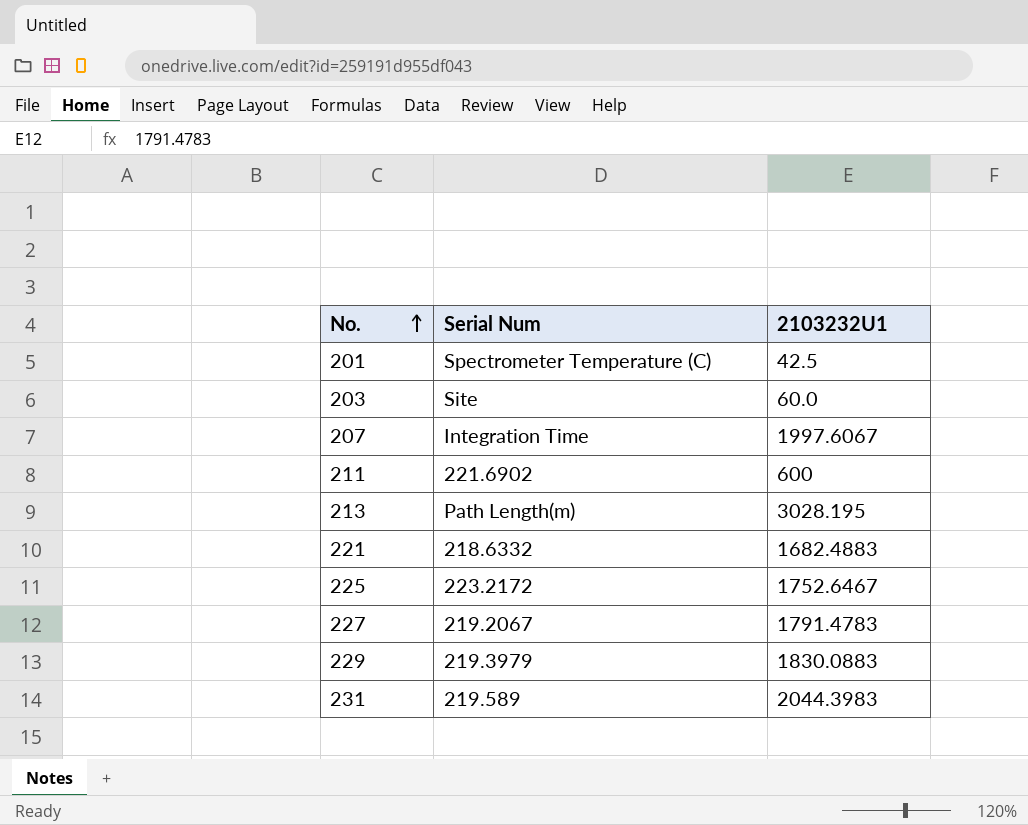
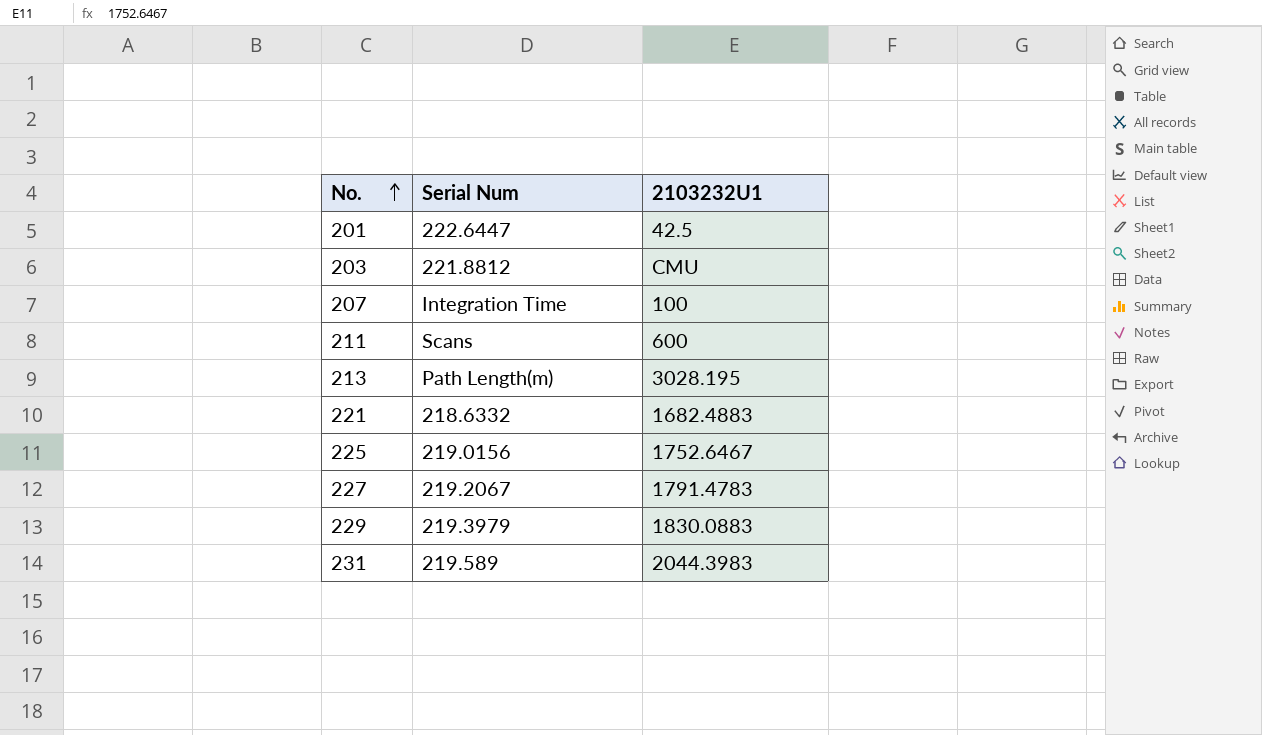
201 | Serial Num: Spectrometer Temperature (C) -> 222.6447
203 | Serial Num: Site -> 221.8812
203 | 2103232U1: 60.0 -> CMU
207 | 2103232U1: 1997.6067 -> 100
211 | Serial Num: 221.6902 -> Scans
225 | Serial Num: 223.2172 -> 219.0156

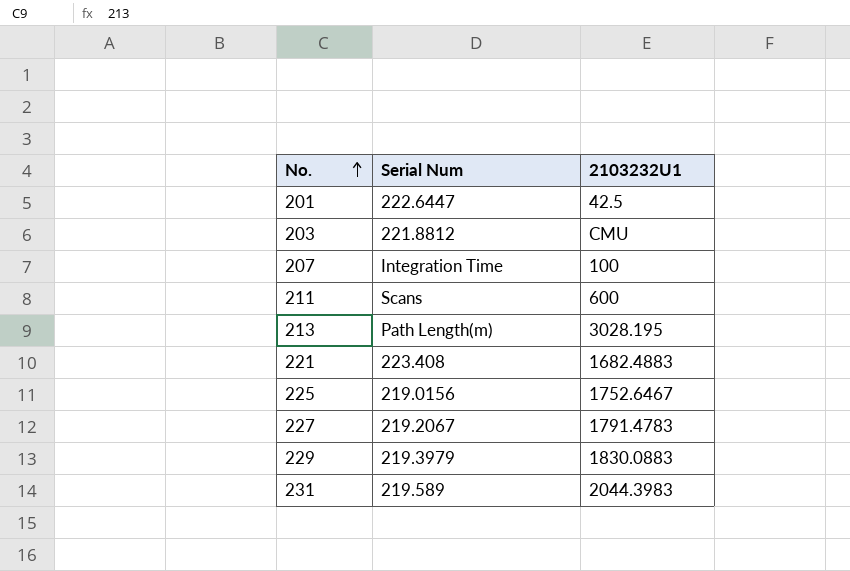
221 | Serial Num: 218.6332 -> 223.408

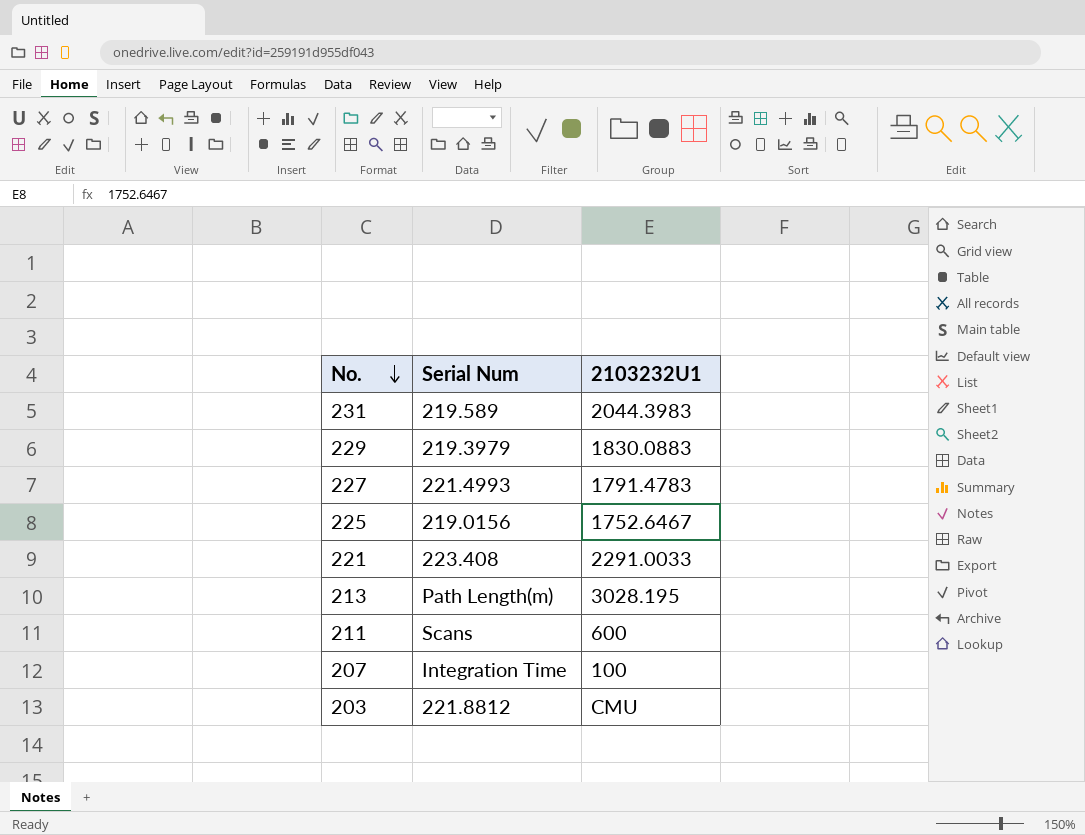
row order: No. ascending -> No. descending
row 201: 222.6447 | 42.5 -> none
227 | Serial Num: 219.2067 -> 221.4993
221 | 2103232U1: 1682.4883 -> 2291.0033

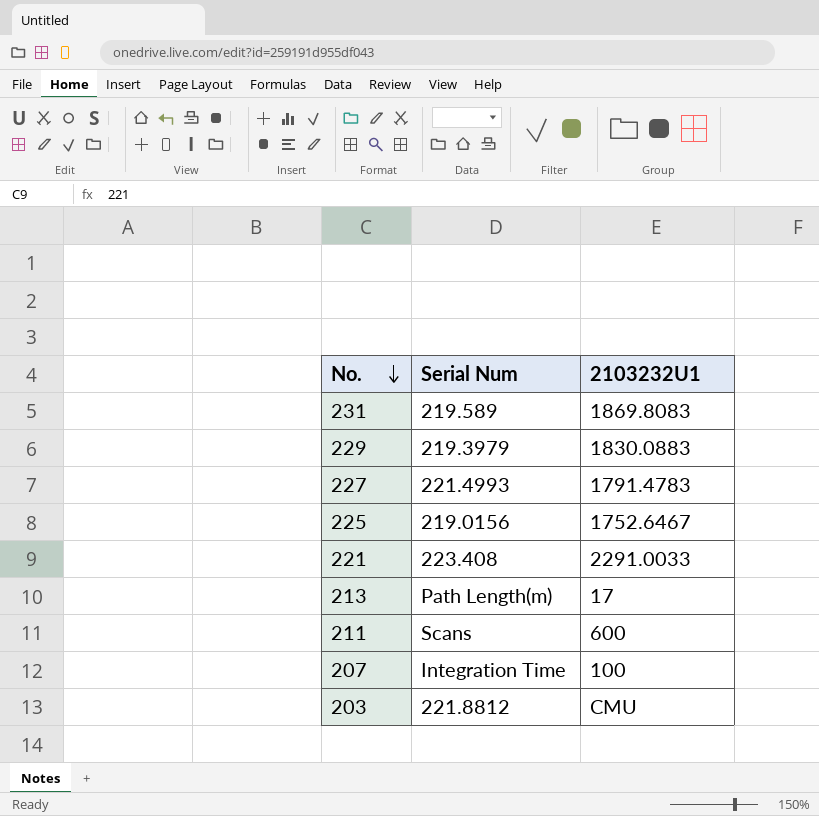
231 | 2103232U1: 2044.3983 -> 1869.8083
213 | 2103232U1: 3028.195 -> 17

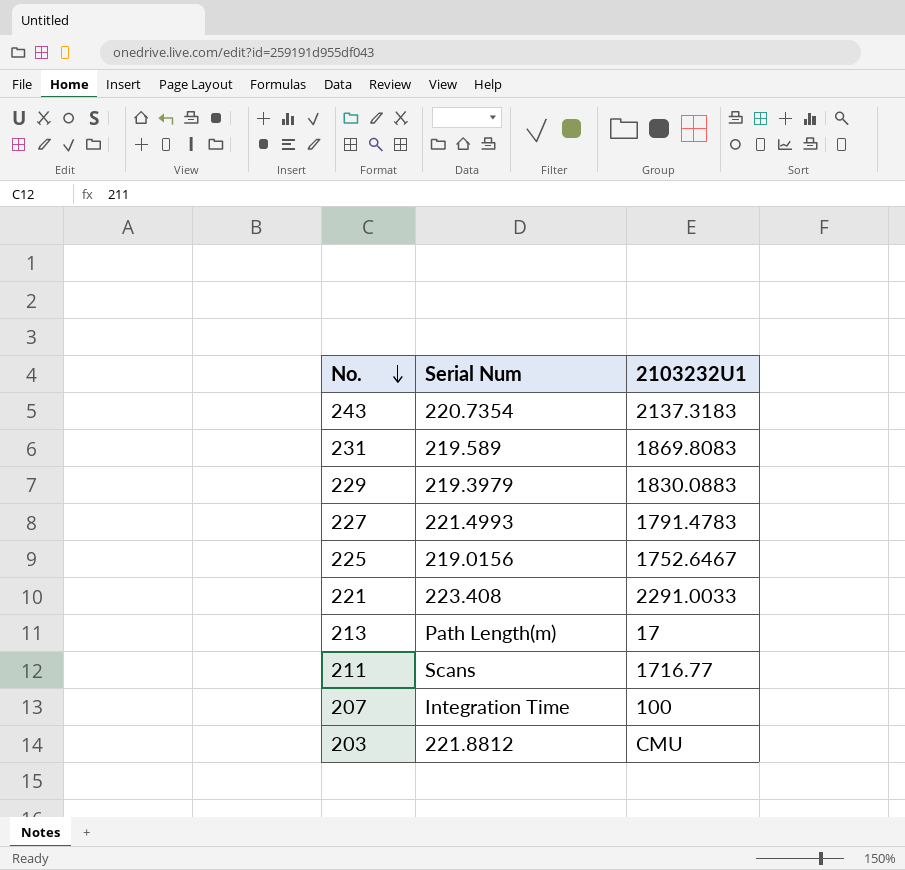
row 243: none -> 220.7354 | 2137.3183
211 | 2103232U1: 600 -> 1716.77

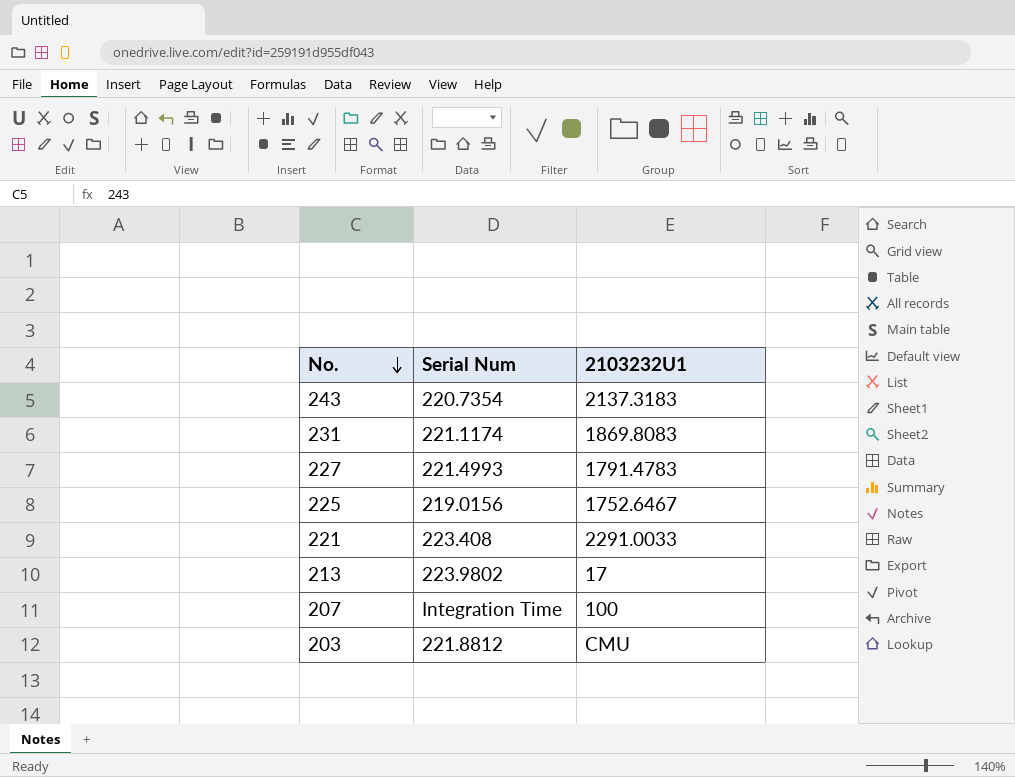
row 229: 219.3979 | 1830.0883 -> none
row 211: Scans | 1716.77 -> none
231 | Serial Num: 219.589 -> 221.1174
213 | Serial Num: Path Length(m) -> 223.9802

